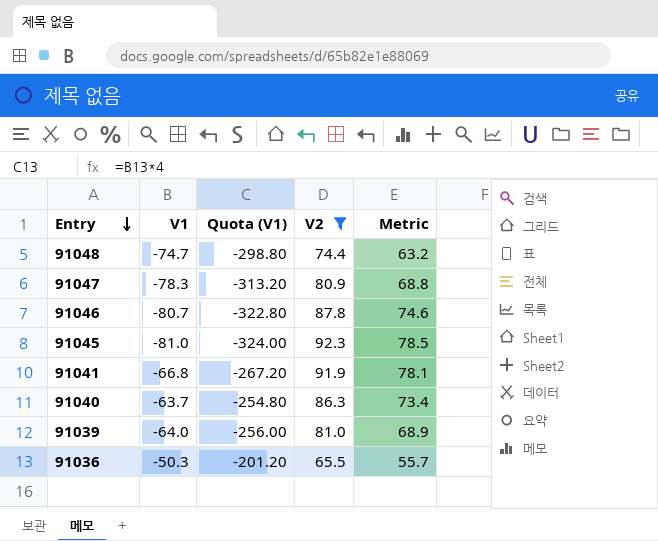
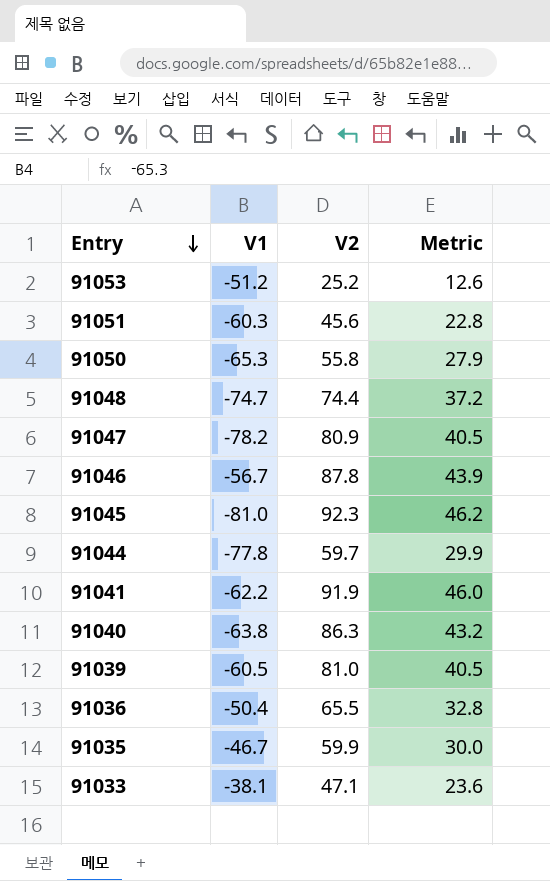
filter: V2 >= 65.5 -> none
column Quota (V1) | formula: [V1] * 4 -> none
column Metric | formula: [V2] * 0.85 -> [V2] * 0.5
91047 | V1: -78.3 -> -78.2
91046 | V1: -80.7 -> -56.7
91041 | V1: -66.8 -> -62.2
91040 | V1: -63.7 -> -63.8
91039 | V1: -64.0 -> -60.5
91036 | V1: -50.3 -> -50.4

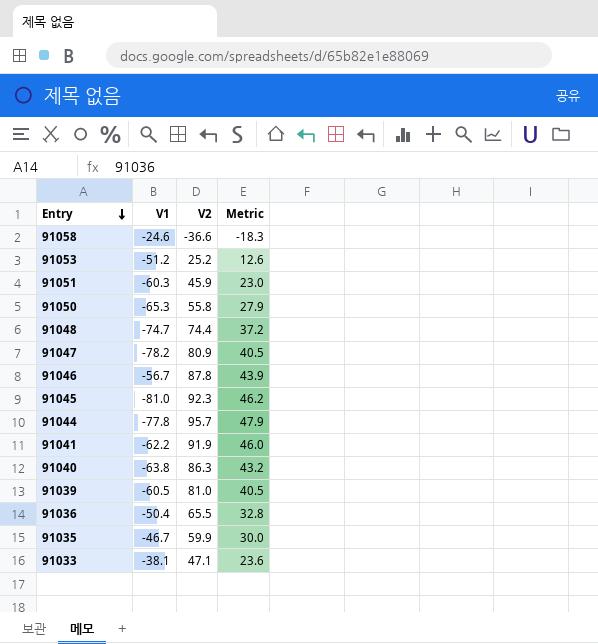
row 91058: none -> -24.6 | -36.6 | -18.3
91051 | V2: 45.6 -> 45.9
91051 | Metric: 22.8 -> 23.0
91044 | V2: 59.7 -> 95.7
91044 | Metric: 29.9 -> 47.9

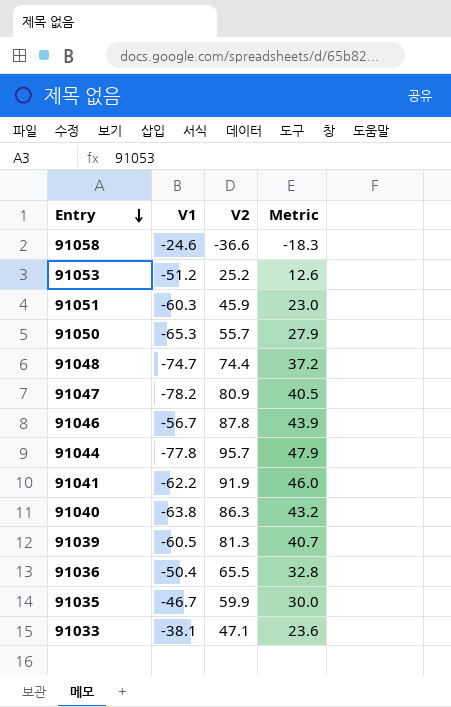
row 91045: -81.0 | 92.3 | 46.2 -> none
91050 | V2: 55.8 -> 55.7
91039 | V2: 81.0 -> 81.3
91039 | Metric: 40.5 -> 40.7

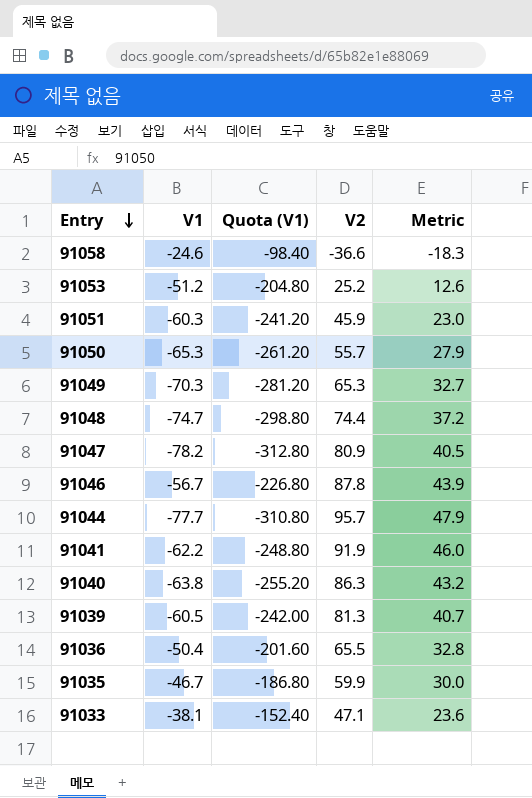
column Quota (V1) | formula: none -> [V1] * 4
row 91049: none -> -70.3 | -281.20 | 65.3 | 32.7
91044 | V1: -77.8 -> -77.7

